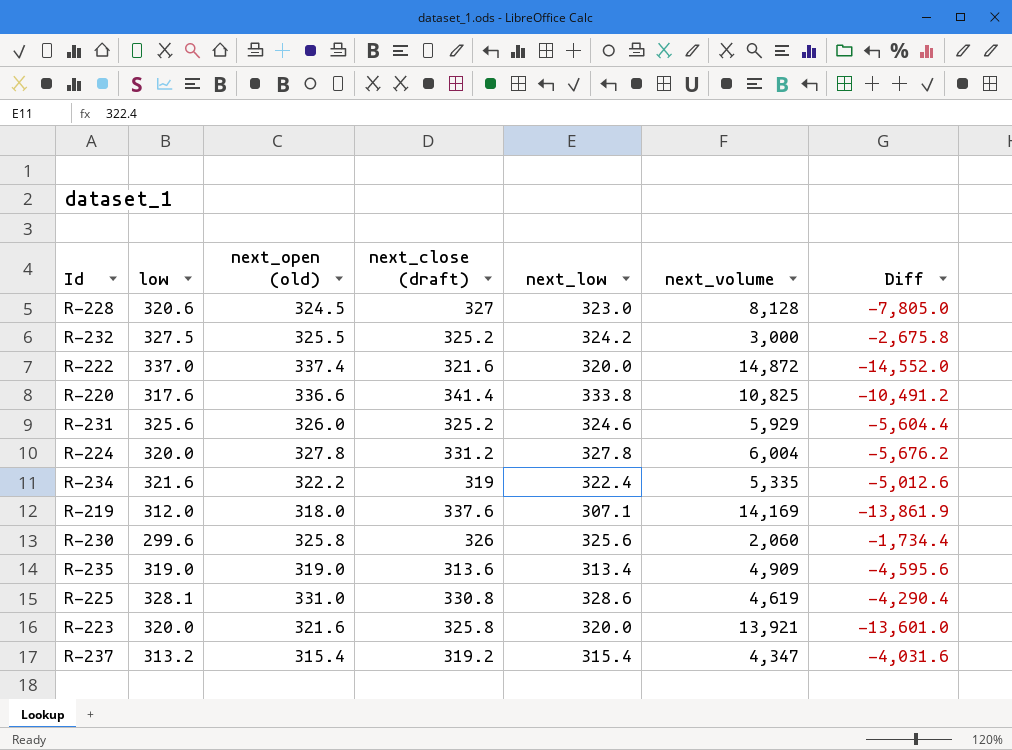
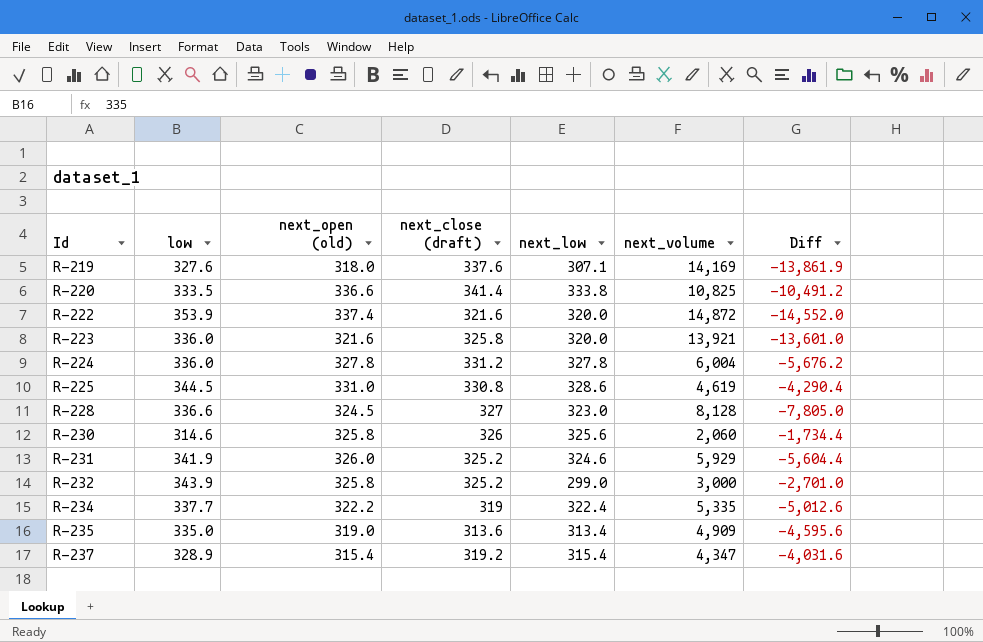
row order: none -> Id ascending
R-219 | low: 312.0 -> 327.6
R-220 | low: 317.6 -> 333.5
R-222 | low: 337.0 -> 353.9
R-223 | low: 320.0 -> 336.0
R-224 | low: 320.0 -> 336.0
R-225 | low: 328.1 -> 344.5
R-228 | low: 320.6 -> 336.6
R-230 | low: 299.6 -> 314.6
R-231 | low: 325.6 -> 341.9
R-232 | low: 327.5 -> 343.9
R-232 | next_open (old): 325.5 -> 325.8
R-232 | next_low: 324.2 -> 299.0
R-232 | Diff: -2,675.8 -> -2,701.0
R-234 | low: 321.6 -> 337.7
R-235 | low: 319.0 -> 335.0
R-237 | low: 313.2 -> 328.9

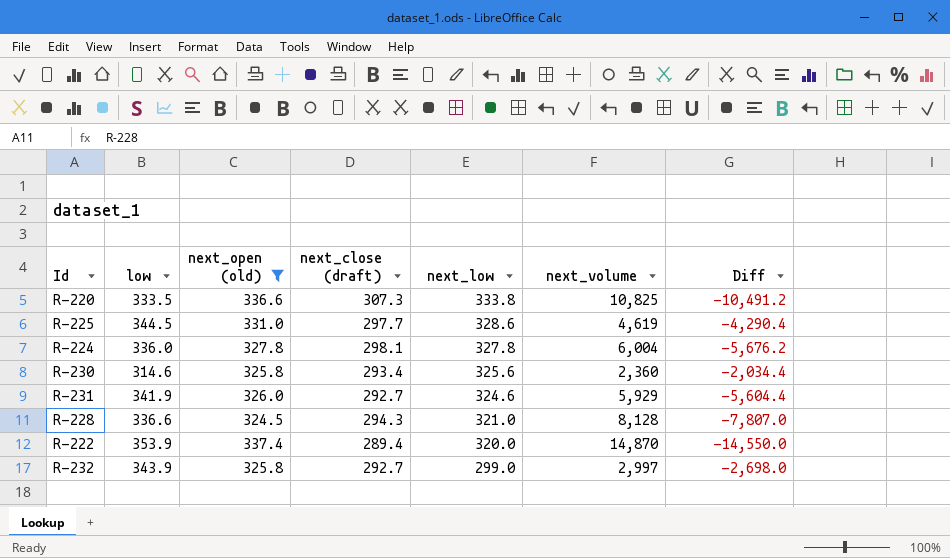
filter: none -> next_open (old) >= 324.5
row order: Id ascending -> next_low descending
R-220 | next_close (draft): 341.4 -> 307.3
R-225 | next_close (draft): 330.8 -> 297.7
R-224 | next_close (draft): 331.2 -> 298.1
R-230 | next_close (draft): 326 -> 293.4
R-230 | next_volume: 2,060 -> 2,360
R-230 | Diff: -1,734.4 -> -2,034.4
R-231 | next_close (draft): 325.2 -> 292.7
R-228 | next_close (draft): 327 -> 294.3
R-228 | next_low: 323.0 -> 321.0
R-228 | Diff: -7,805.0 -> -7,807.0
R-222 | next_close (draft): 321.6 -> 289.4
R-222 | next_volume: 14,872 -> 14,870
R-222 | Diff: -14,552.0 -> -14,550.0
R-232 | next_close (draft): 325.2 -> 292.7
R-232 | next_volume: 3,000 -> 2,997
R-232 | Diff: -2,701.0 -> -2,698.0

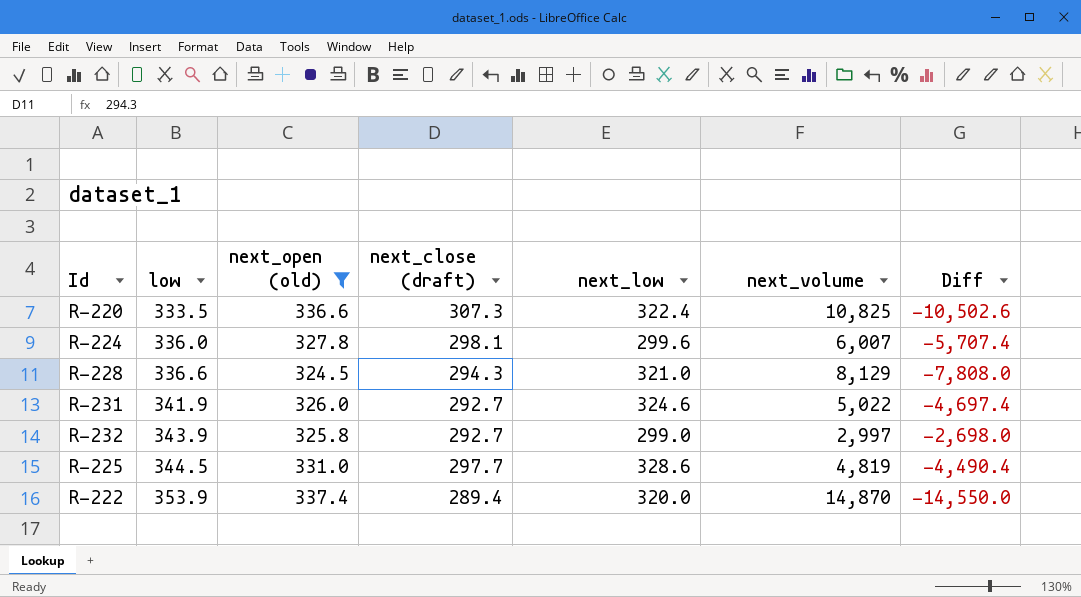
row order: next_low descending -> low ascending
row R-230: 314.6 | 325.8 | 293.4 | 325.6 | 2,360 | -2,034.4 -> none
R-220 | next_low: 333.8 -> 322.4
R-220 | Diff: -10,491.2 -> -10,502.6
R-224 | next_low: 327.8 -> 299.6
R-224 | next_volume: 6,004 -> 6,007
R-224 | Diff: -5,676.2 -> -5,707.4
R-228 | next_volume: 8,128 -> 8,129
R-228 | Diff: -7,807.0 -> -7,808.0
R-231 | next_volume: 5,929 -> 5,022
R-231 | Diff: -5,604.4 -> -4,697.4
R-225 | next_volume: 4,619 -> 4,819
R-225 | Diff: -4,290.4 -> -4,490.4

